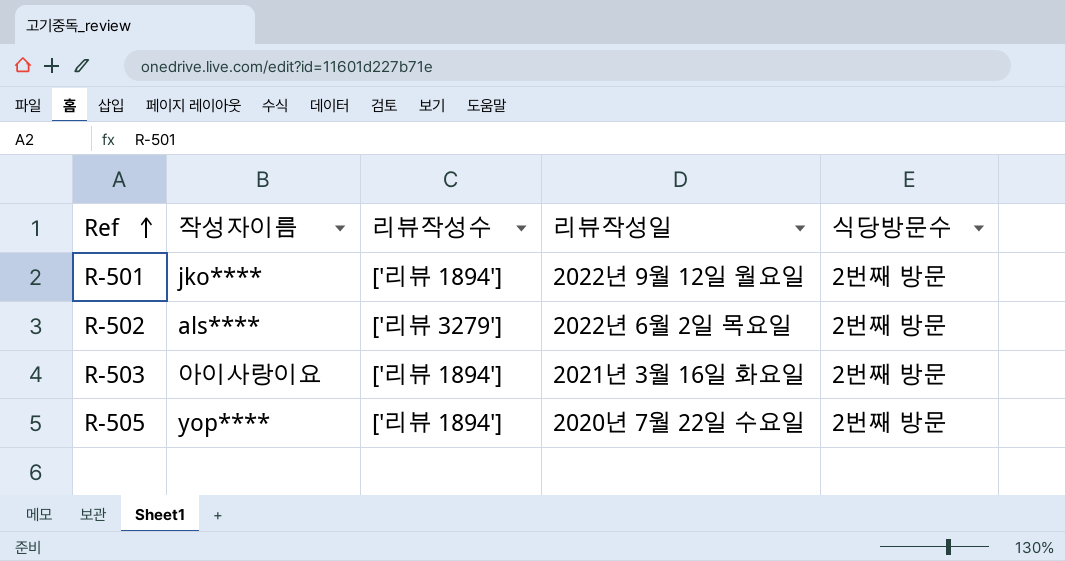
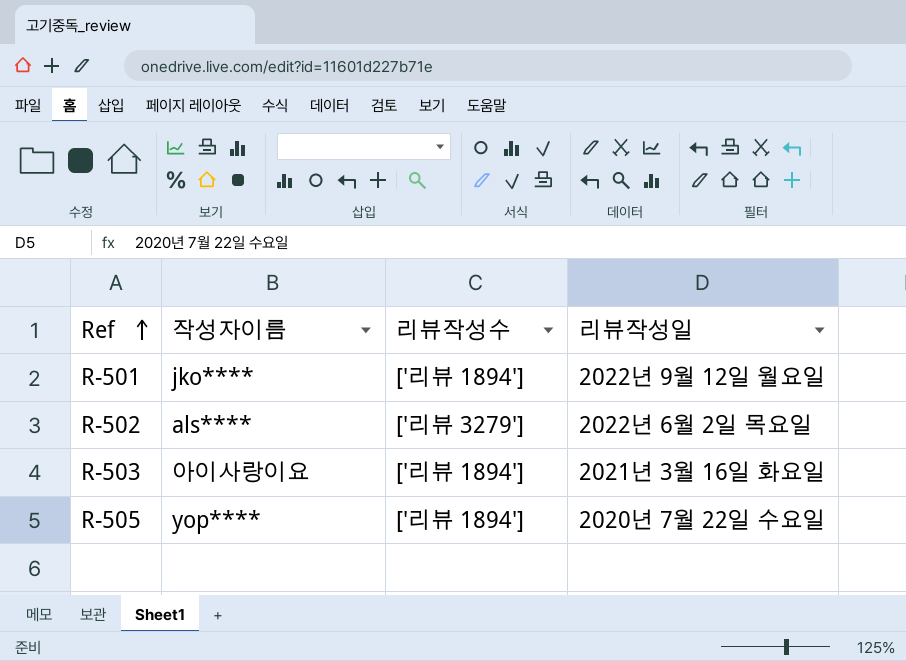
column 식당방문수 | position: 5 -> none

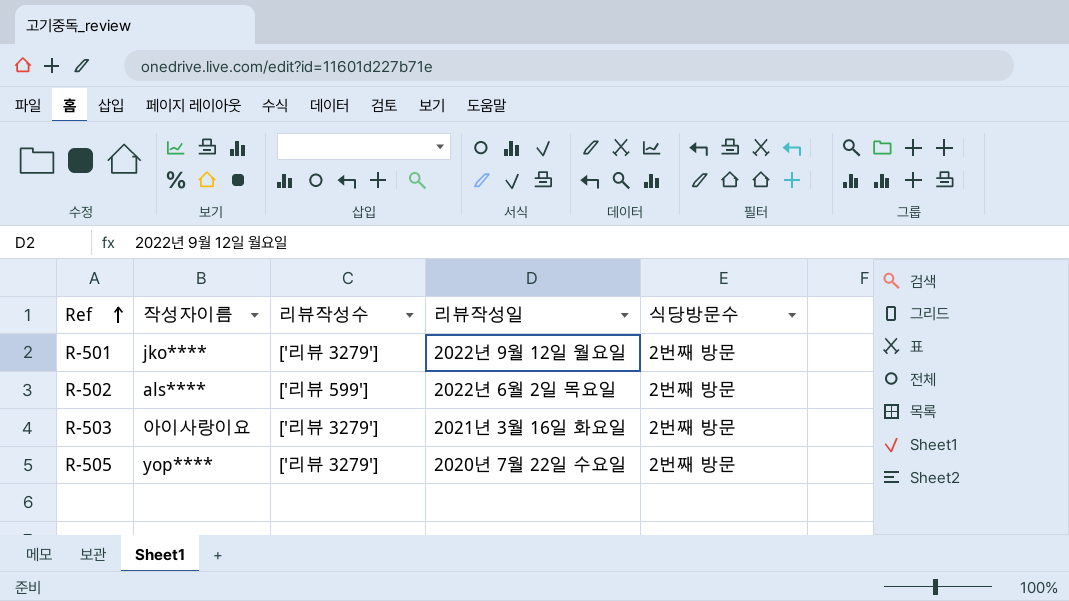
column 식당방문수 | position: none -> 5
R-501 | 리뷰작성수: ['리뷰 1894'] -> ['리뷰 3279']
R-502 | 리뷰작성수: ['리뷰 3279'] -> ['리뷰 599']
R-503 | 리뷰작성수: ['리뷰 1894'] -> ['리뷰 3279']
R-505 | 리뷰작성수: ['리뷰 1894'] -> ['리뷰 3279']

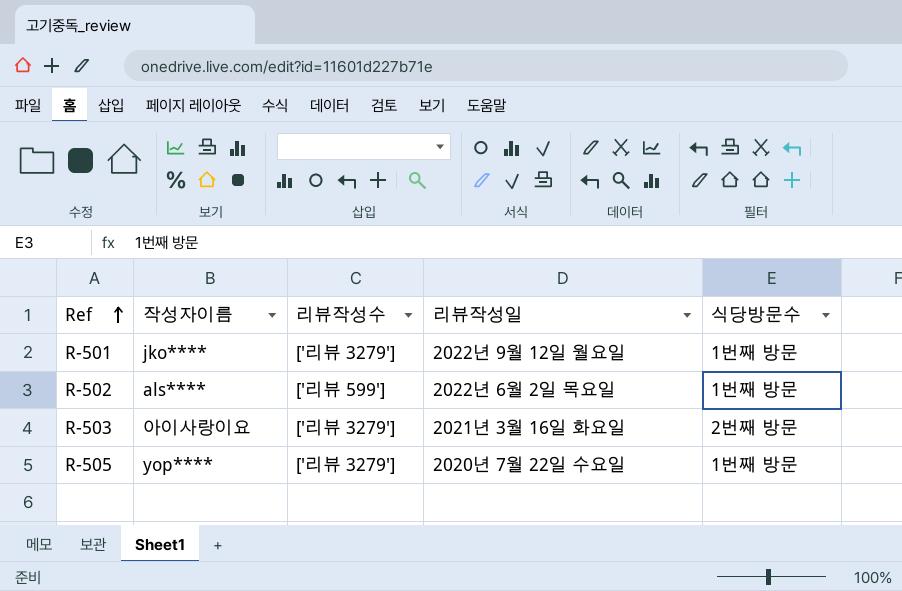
R-501 | 식당방문수: 2번째 방문 -> 1번째 방문
R-502 | 식당방문수: 2번째 방문 -> 1번째 방문
R-505 | 식당방문수: 2번째 방문 -> 1번째 방문

